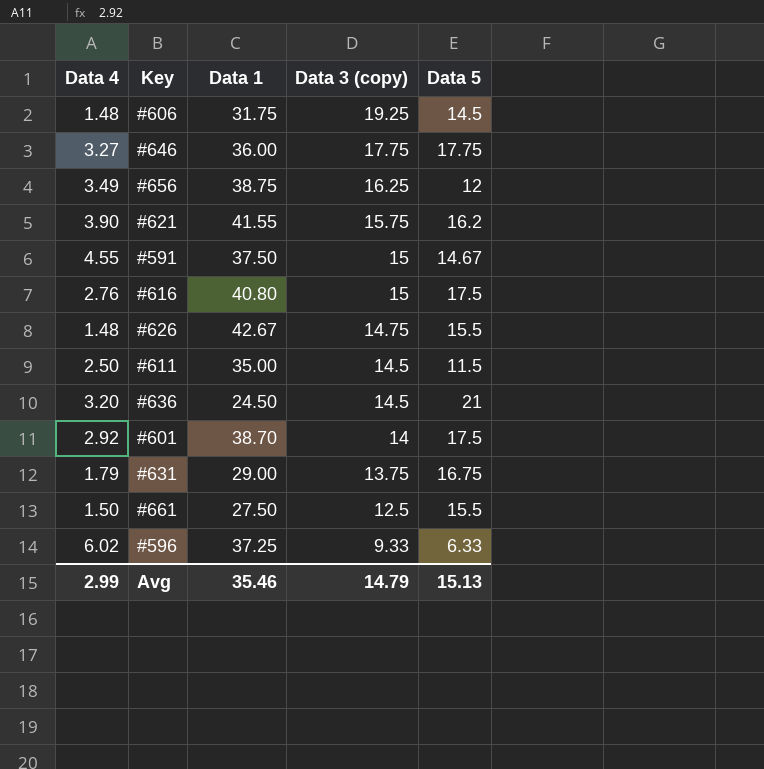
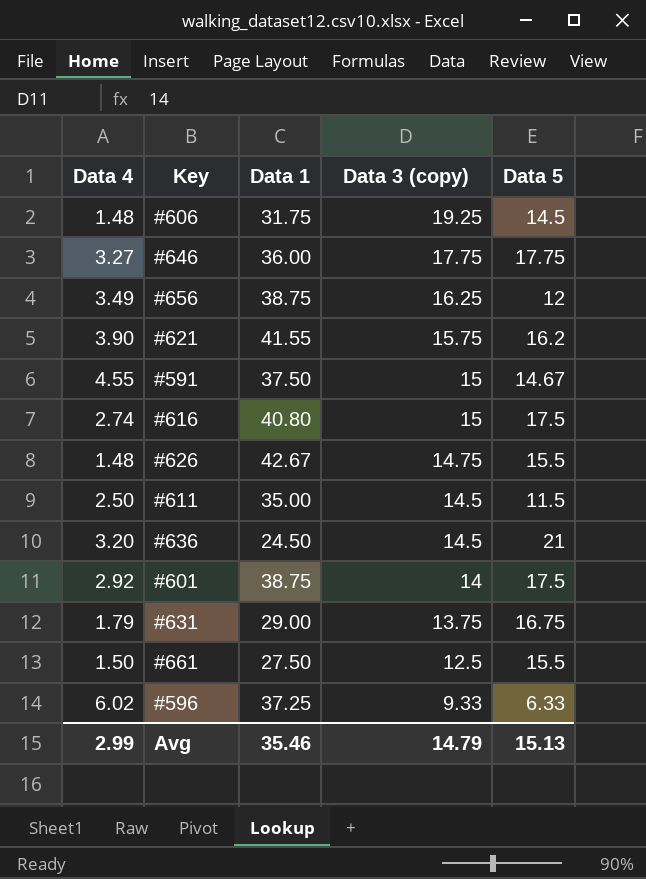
#616 | Data 4: 2.76 -> 2.74
#601 | Data 1: 38.70 -> 38.75

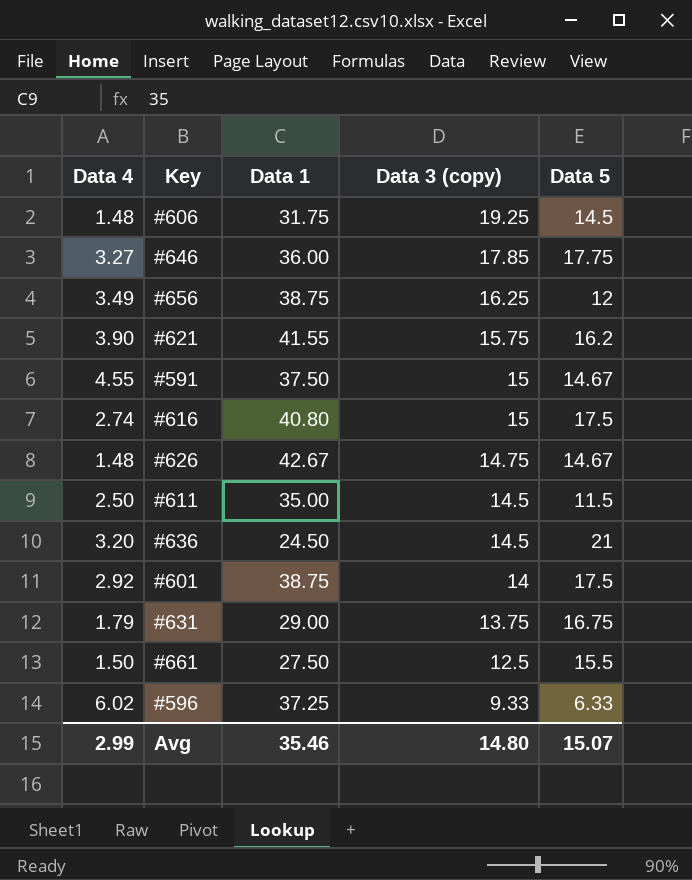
#646 | Data 3 (copy): 17.75 -> 17.85
#626 | Data 5: 15.5 -> 14.67
Avg | Data 3 (copy): 14.79 -> 14.80
Avg | Data 5: 15.13 -> 15.07

